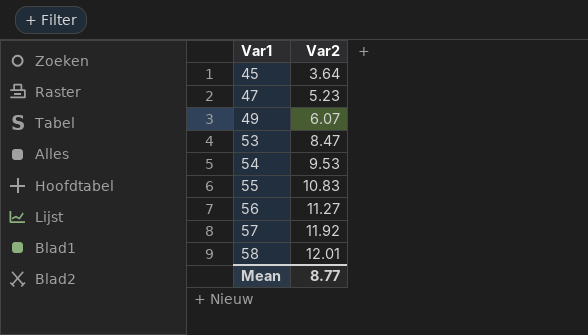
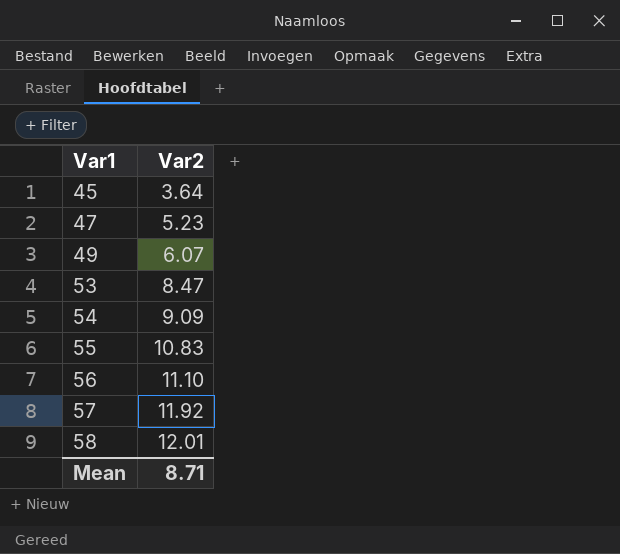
54 | Var2: 9.53 -> 9.09
56 | Var2: 11.27 -> 11.10
Mean | Var2: 8.77 -> 8.71

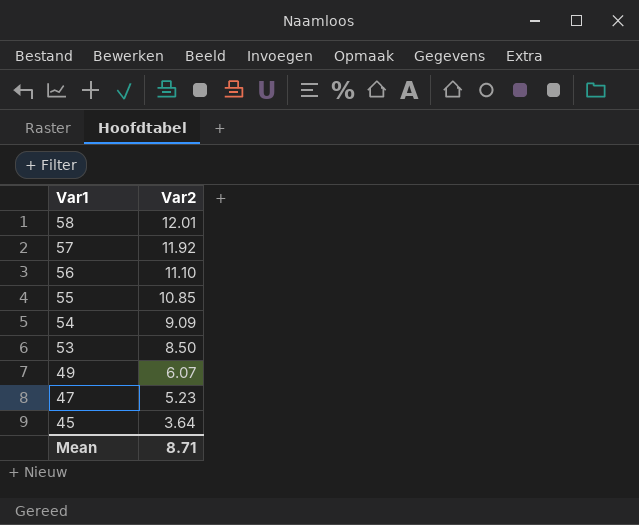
row order: Var1 ascending -> Var1 descending
55 | Var2: 10.83 -> 10.85
53 | Var2: 8.47 -> 8.50

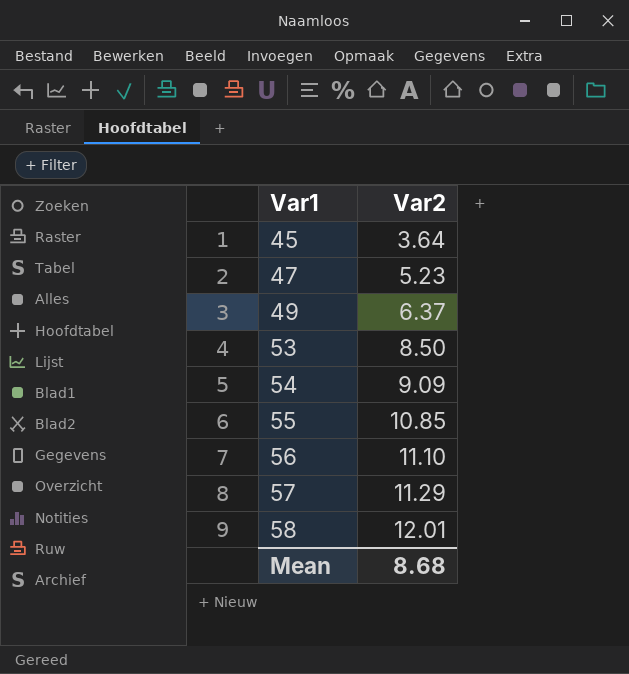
row order: Var1 descending -> Var1 ascending
49 | Var2: 6.07 -> 6.37
57 | Var2: 11.92 -> 11.29
Mean | Var2: 8.71 -> 8.68

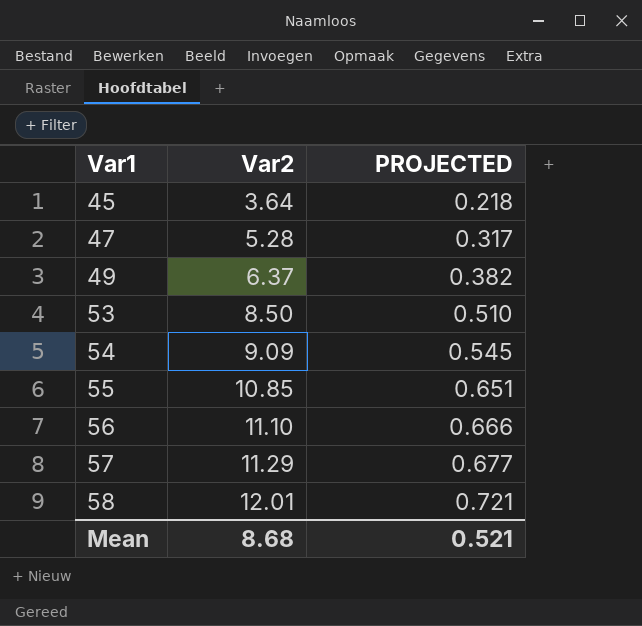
column PROJECTED | formula: none -> [Var2] * 0.06
47 | Var2: 5.23 -> 5.28

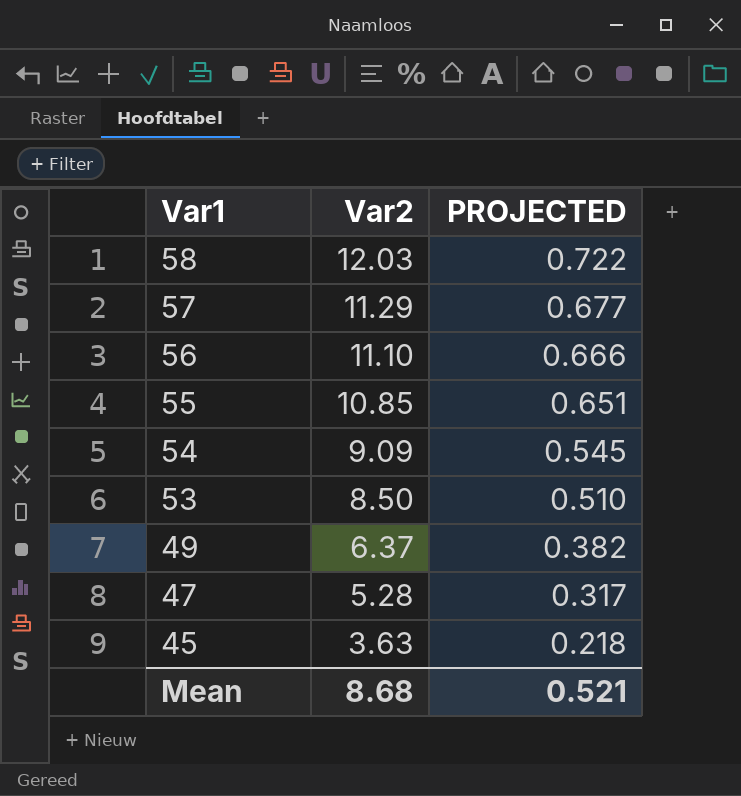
row order: Var1 ascending -> Var1 descending
58 | Var2: 12.01 -> 12.03
58 | PROJECTED: 0.721 -> 0.722
45 | Var2: 3.64 -> 3.63

